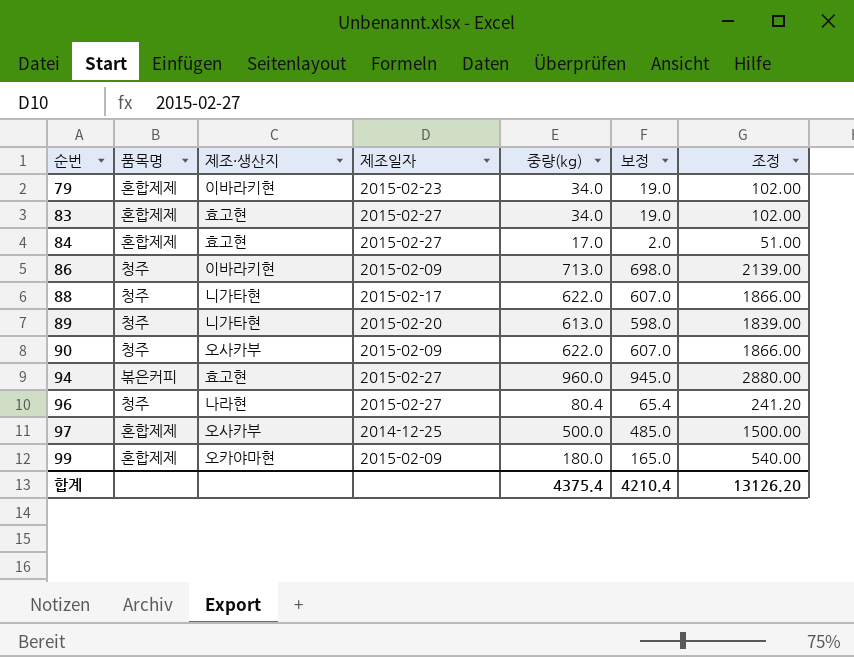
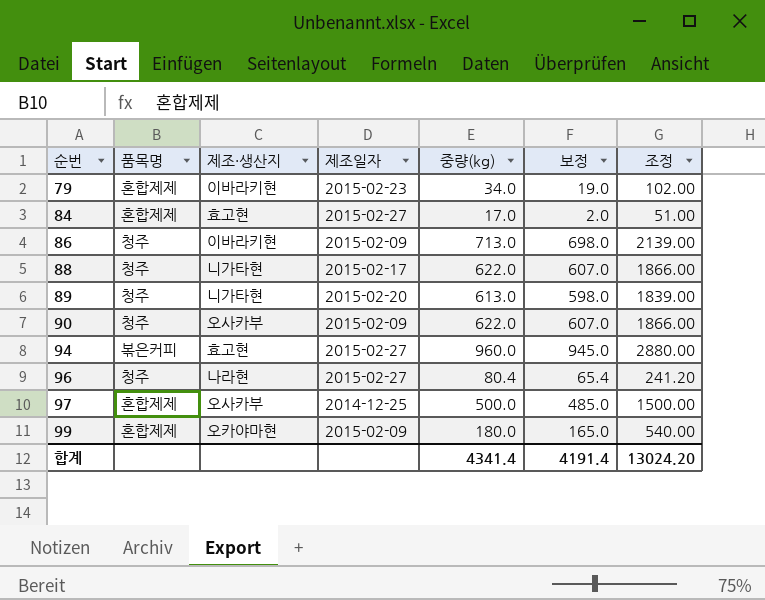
row 83: 혼합제제 | 효고현 | 2015-02-27 | 34.0 | 19.0 | 102.00 -> none
합계 | 중량(kg): 4375.4 -> 4341.4
합계 | 보정: 4210.4 -> 4191.4
합계 | 조정: 13126.20 -> 13024.20

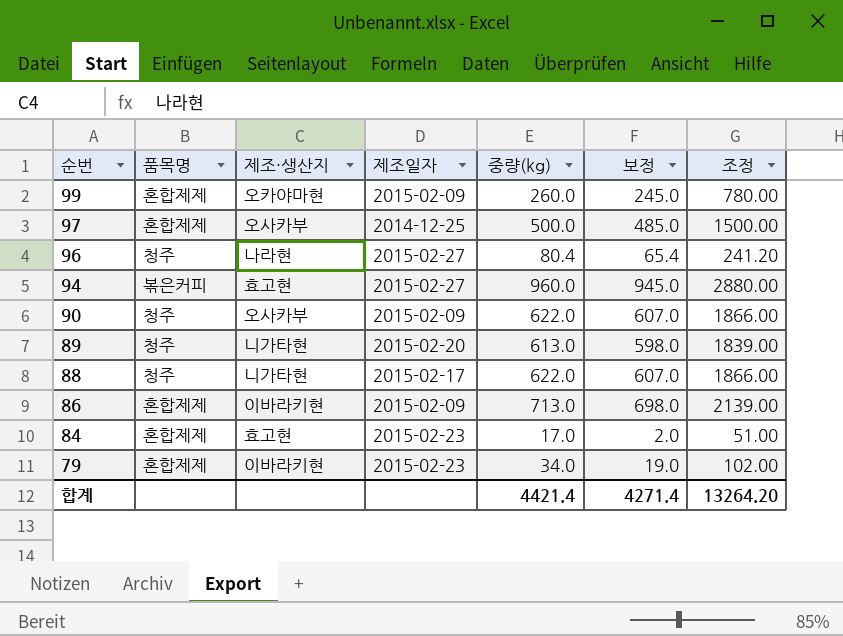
row order: 순번 ascending -> 순번 descending
99 | 중량(kg): 180.0 -> 260.0
99 | 보정: 165.0 -> 245.0
99 | 조정: 540.00 -> 780.00
86 | 품목명: 청주 -> 혼합제제
84 | 제조일자: 2015-02-27 -> 2015-02-23
합계 | 중량(kg): 4341.4 -> 4421.4
합계 | 보정: 4191.4 -> 4271.4
합계 | 조정: 13024.20 -> 13264.20

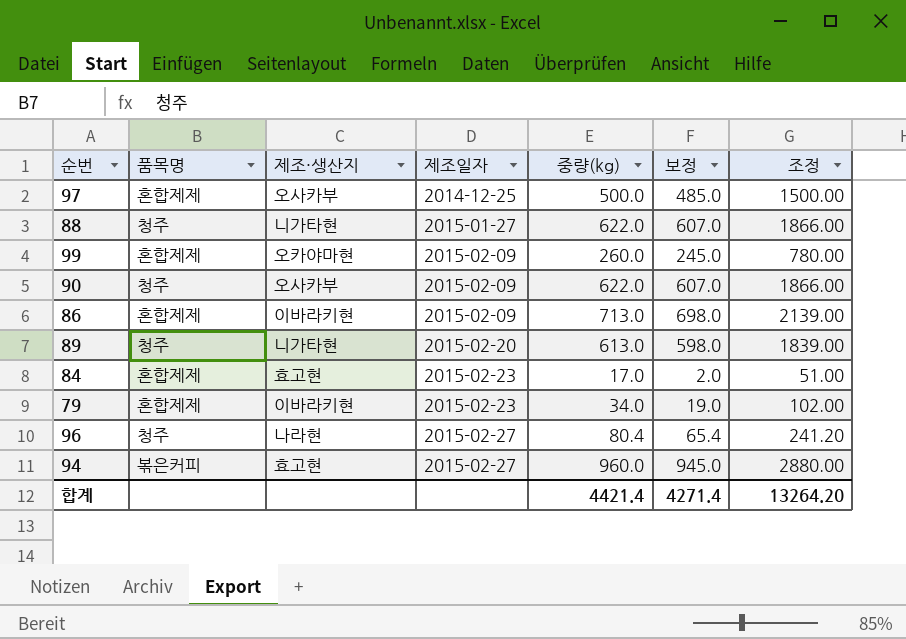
row order: 순번 descending -> 제조일자 ascending
88 | 제조일자: 2015-02-17 -> 2015-01-27

